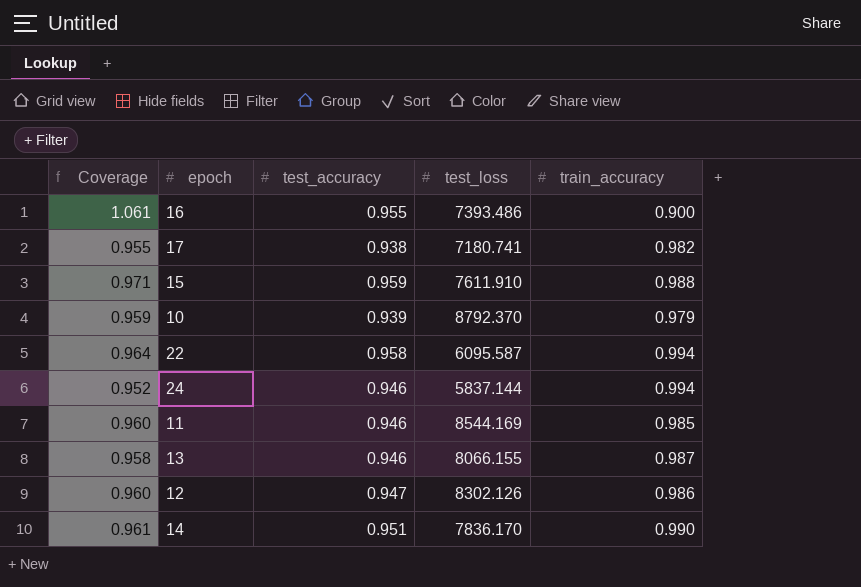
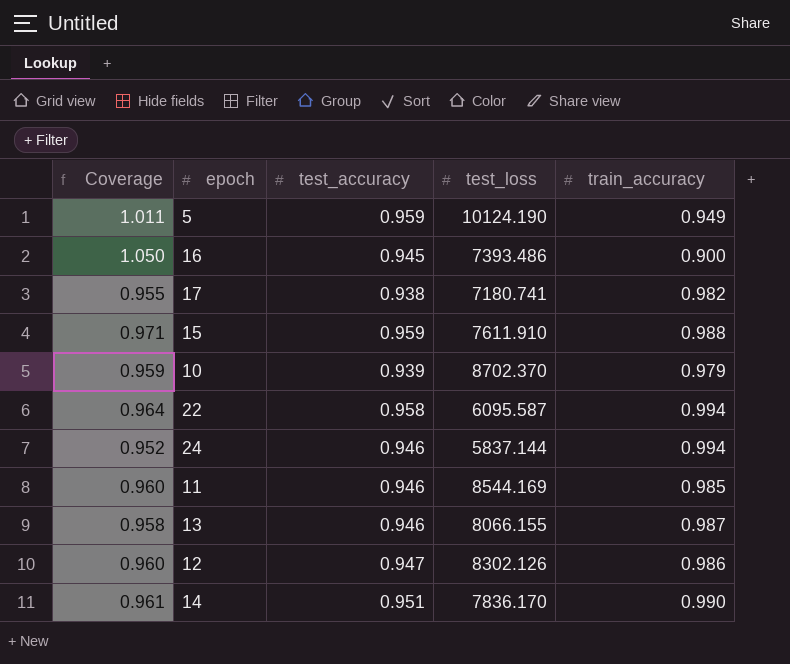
row 5: none -> 1.011 | 0.959 | 10124.190 | 0.949
16 | Coverage: 1.061 -> 1.050
16 | test_accuracy: 0.955 -> 0.945
10 | test_loss: 8792.370 -> 8702.370

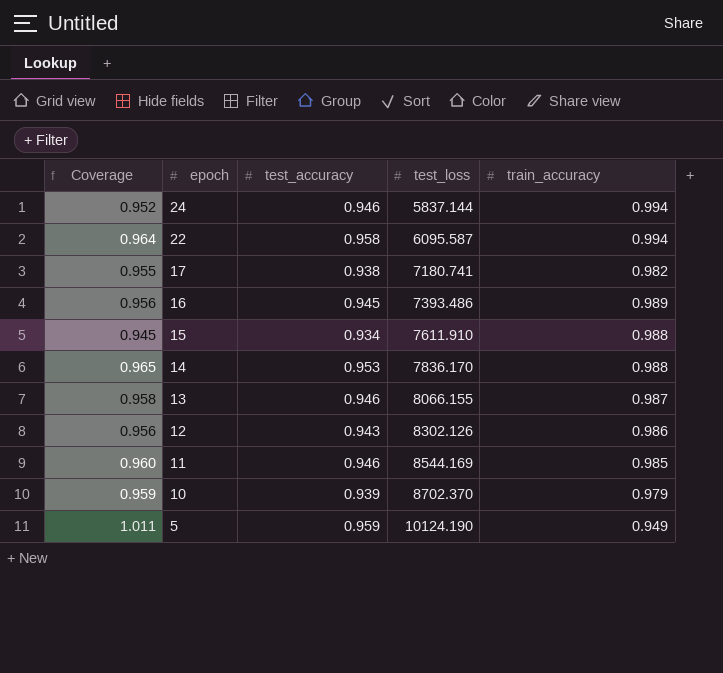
row order: none -> epoch descending
16 | Coverage: 1.050 -> 0.956
16 | train_accuracy: 0.900 -> 0.989
15 | Coverage: 0.971 -> 0.945
15 | test_accuracy: 0.959 -> 0.934
14 | Coverage: 0.961 -> 0.965
14 | test_accuracy: 0.951 -> 0.953
14 | train_accuracy: 0.990 -> 0.988
12 | Coverage: 0.960 -> 0.956
12 | test_accuracy: 0.947 -> 0.943

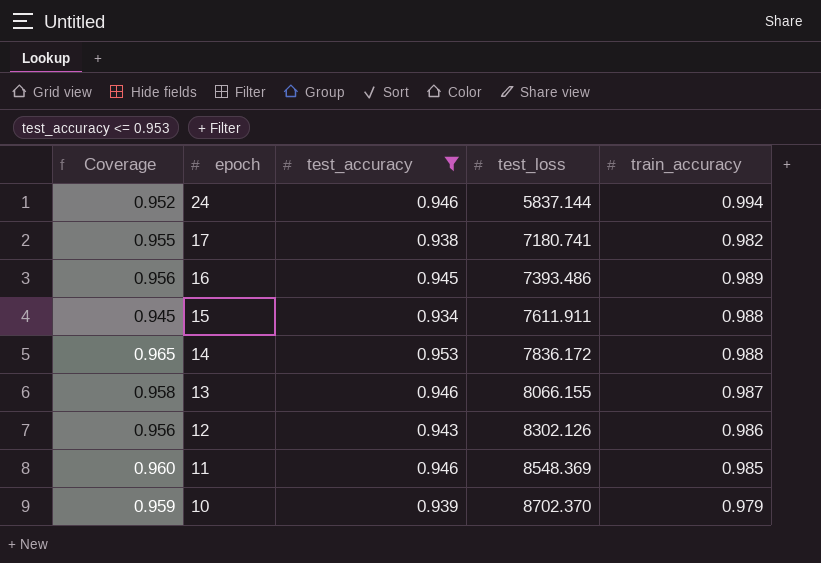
filter: none -> test_accuracy <= 0.953
15 | test_loss: 7611.910 -> 7611.911
14 | test_loss: 7836.170 -> 7836.172
11 | test_loss: 8544.169 -> 8548.369

